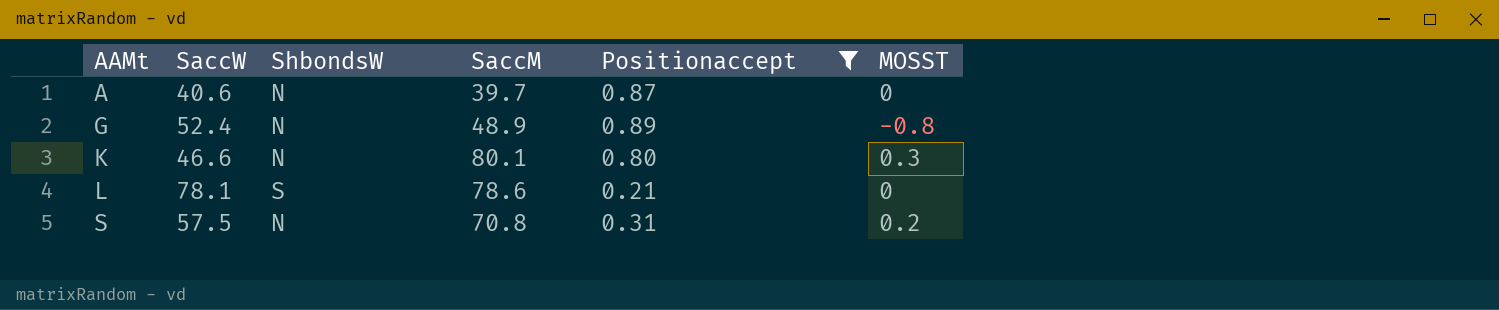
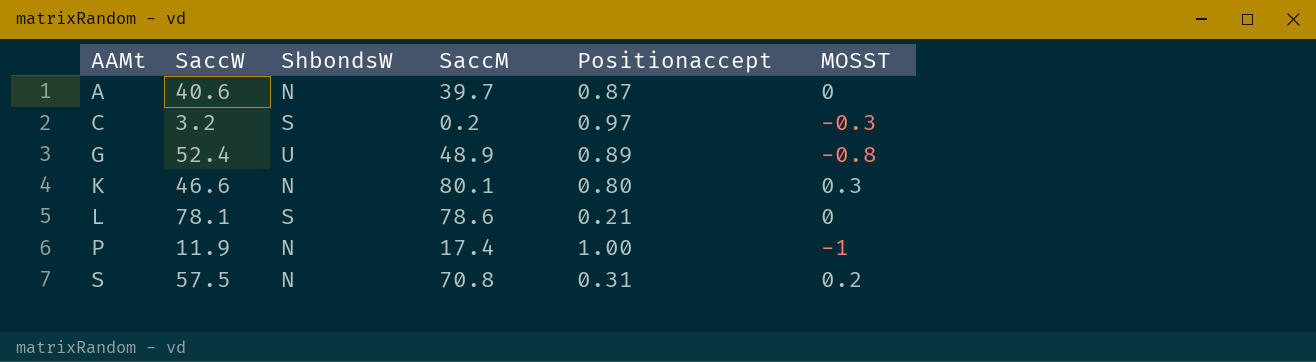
filter: Positionaccept <= 0.89 -> none
G | ShbondsW: N -> U

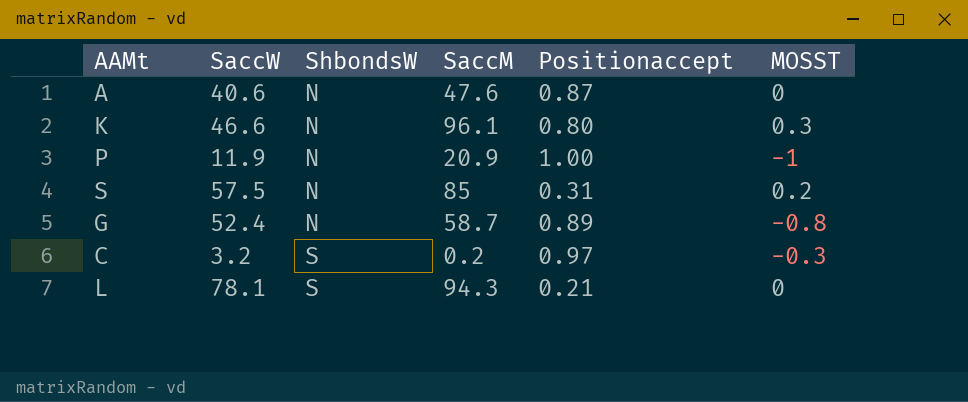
row order: AAMt ascending -> ShbondsW ascending
A | SaccM: 39.7 -> 47.6
K | SaccM: 80.1 -> 96.1
P | SaccM: 17.4 -> 20.9
S | SaccM: 70.8 -> 85
G | ShbondsW: U -> N
G | SaccM: 48.9 -> 58.7
L | SaccM: 78.6 -> 94.3

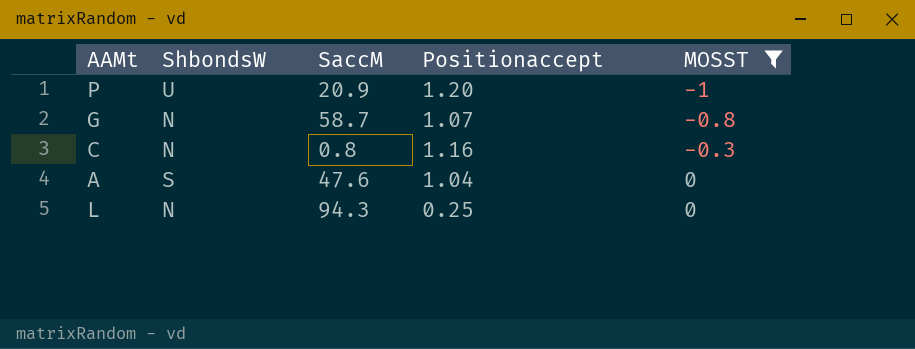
filter: none -> MOSST <= 0
row order: ShbondsW ascending -> MOSST ascending
column SaccW | position: 2 -> none
P | ShbondsW: N -> U
P | Positionaccept: 1.00 -> 1.20
G | Positionaccept: 0.89 -> 1.07
C | ShbondsW: S -> N
C | SaccM: 0.2 -> 0.8
C | Positionaccept: 0.97 -> 1.16
A | ShbondsW: N -> S
A | Positionaccept: 0.87 -> 1.04
L | ShbondsW: S -> N
L | Positionaccept: 0.21 -> 0.25

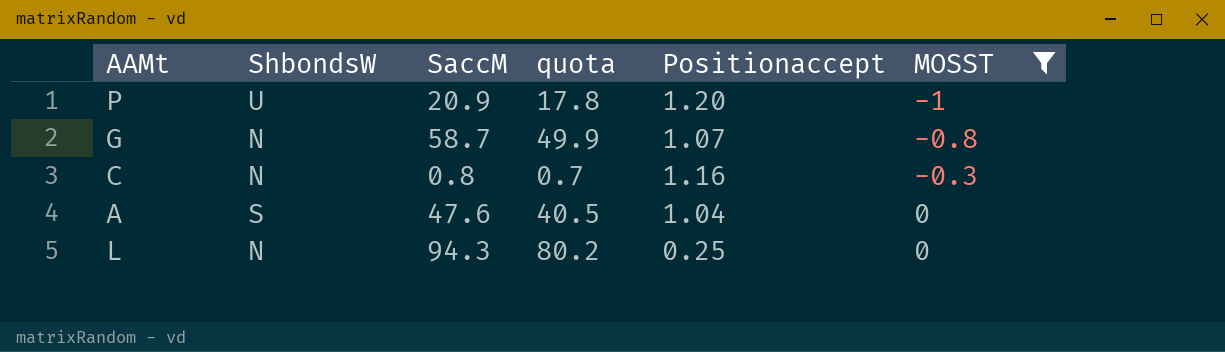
column quota | formula: none -> [SaccM] * 0.85

